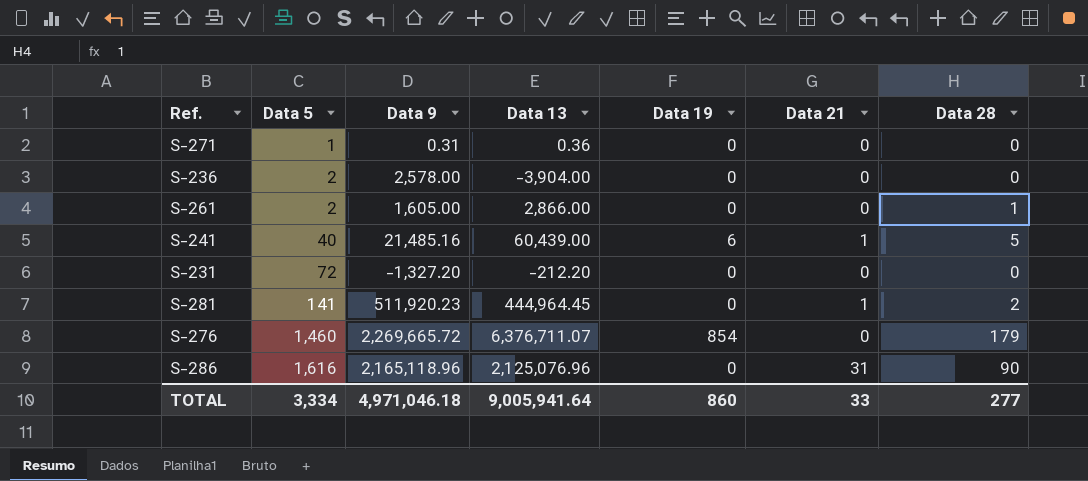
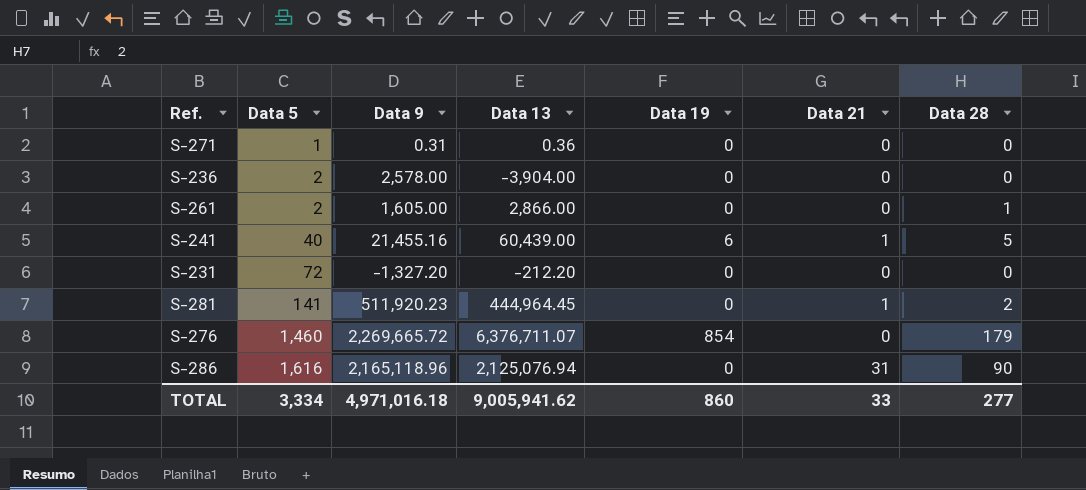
S-241 | Data 9: 21,485.16 -> 21,455.16
S-286 | Data 13: 2,125,076.96 -> 2,125,076.94
TOTAL | Data 9: 4,971,046.18 -> 4,971,016.18
TOTAL | Data 13: 9,005,941.64 -> 9,005,941.62

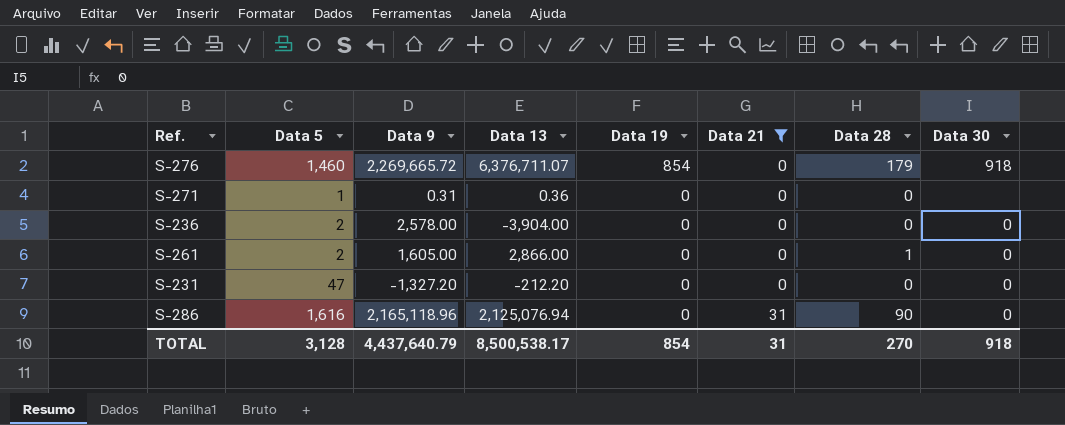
filter: none -> Data 21 != 1
row order: Data 5 ascending -> Data 19 descending
column Data 30 | position: none -> 8
S-231 | Data 5: 72 -> 47
TOTAL | Data 5: 3,334 -> 3,128
TOTAL | Data 9: 4,971,016.18 -> 4,437,640.79
TOTAL | Data 13: 9,005,941.62 -> 8,500,538.17
TOTAL | Data 19: 860 -> 854
TOTAL | Data 21: 33 -> 31
TOTAL | Data 28: 277 -> 270

